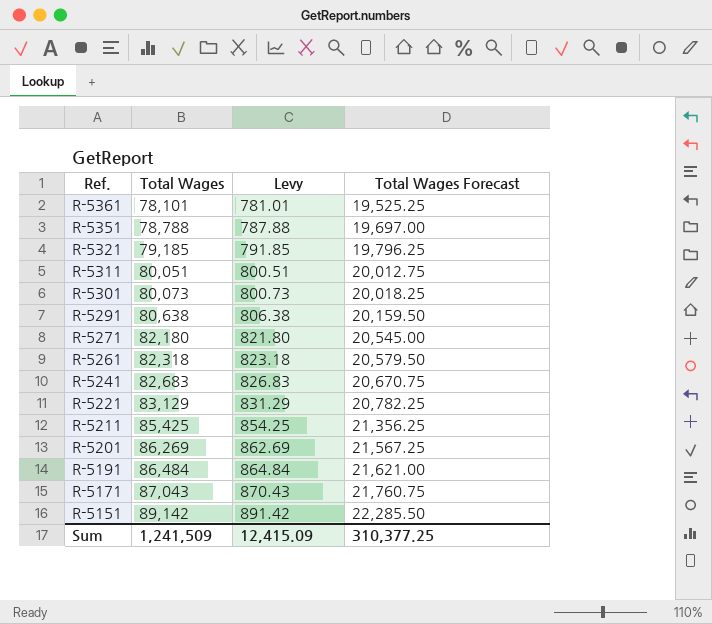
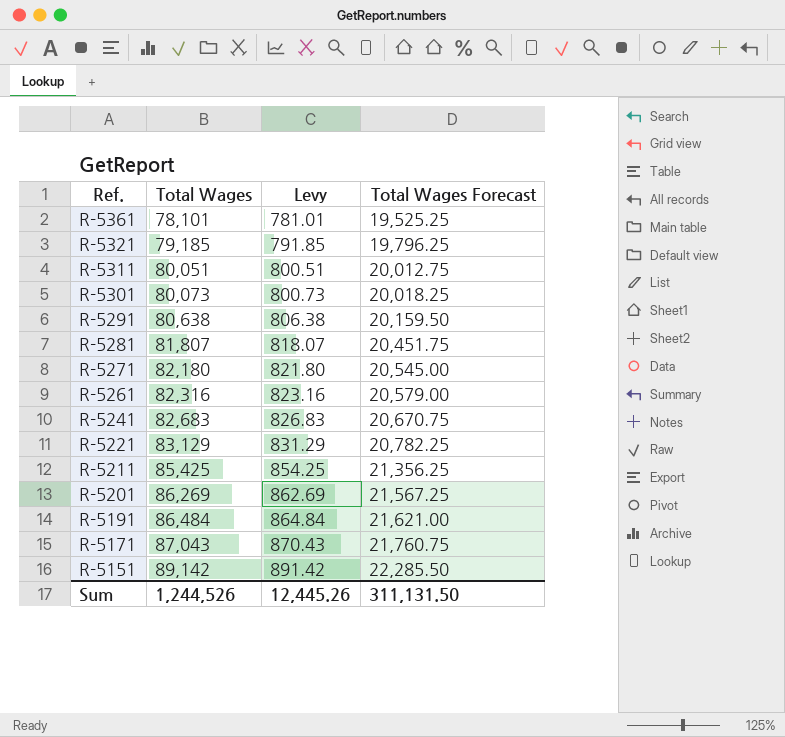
row R-5351: 78,788 | 787.88 | 19,697.00 -> none
row R-5281: none -> 81,807 | 818.07 | 20,451.75
R-5261 | Total Wages: 82,318 -> 82,316
R-5261 | Levy: 823.18 -> 823.16
R-5261 | Total Wages Forecast: 20,579.50 -> 20,579.00
Sum | Total Wages: 1,241,509 -> 1,244,526
Sum | Levy: 12,415.09 -> 12,445.26
Sum | Total Wages Forecast: 310,377.25 -> 311,131.50

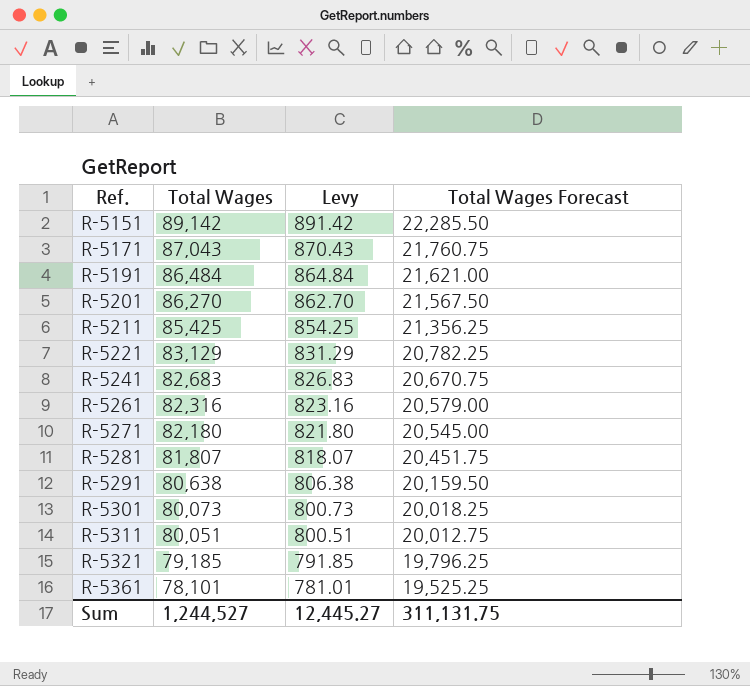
row order: Ref. descending -> Ref. ascending
R-5201 | Total Wages: 86,269 -> 86,270
R-5201 | Levy: 862.69 -> 862.70
R-5201 | Total Wages Forecast: 21,567.25 -> 21,567.50
Sum | Total Wages: 1,244,526 -> 1,244,527
Sum | Levy: 12,445.26 -> 12,445.27
Sum | Total Wages Forecast: 311,131.50 -> 311,131.75

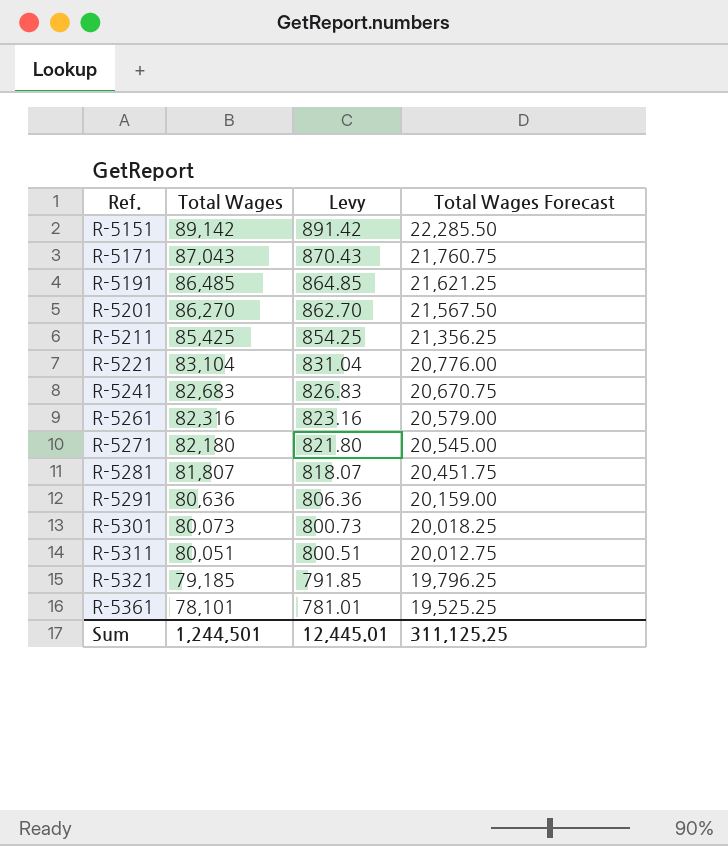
R-5191 | Total Wages: 86,484 -> 86,485
R-5191 | Levy: 864.84 -> 864.85
R-5191 | Total Wages Forecast: 21,621.00 -> 21,621.25
R-5221 | Total Wages: 83,129 -> 83,104
R-5221 | Levy: 831.29 -> 831.04
R-5221 | Total Wages Forecast: 20,782.25 -> 20,776.00
R-5291 | Total Wages: 80,638 -> 80,636
R-5291 | Levy: 806.38 -> 806.36
R-5291 | Total Wages Forecast: 20,159.50 -> 20,159.00
Sum | Total Wages: 1,244,527 -> 1,244,501
Sum | Levy: 12,445.27 -> 12,445.01
Sum | Total Wages Forecast: 311,131.75 -> 311,125.25

